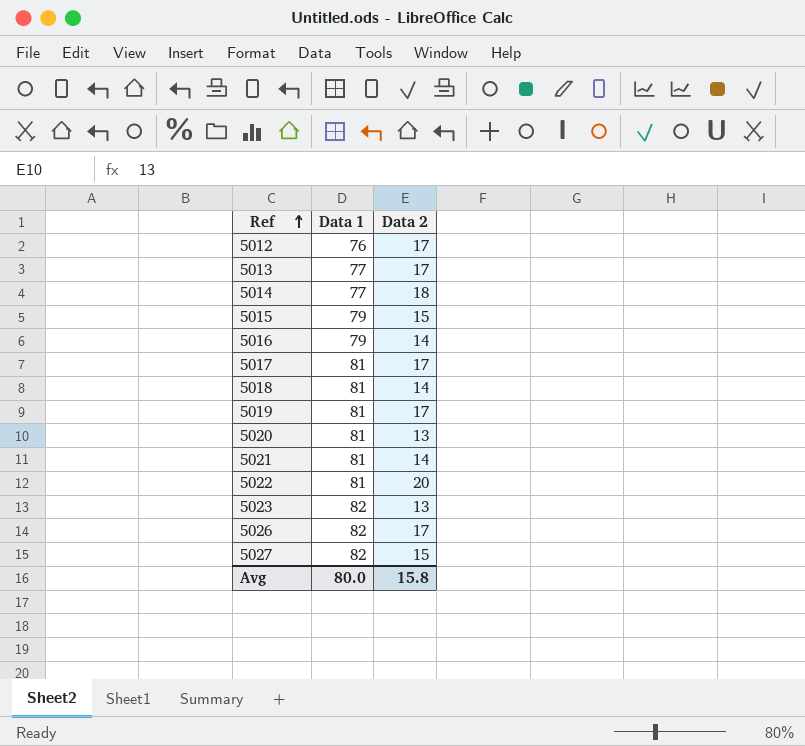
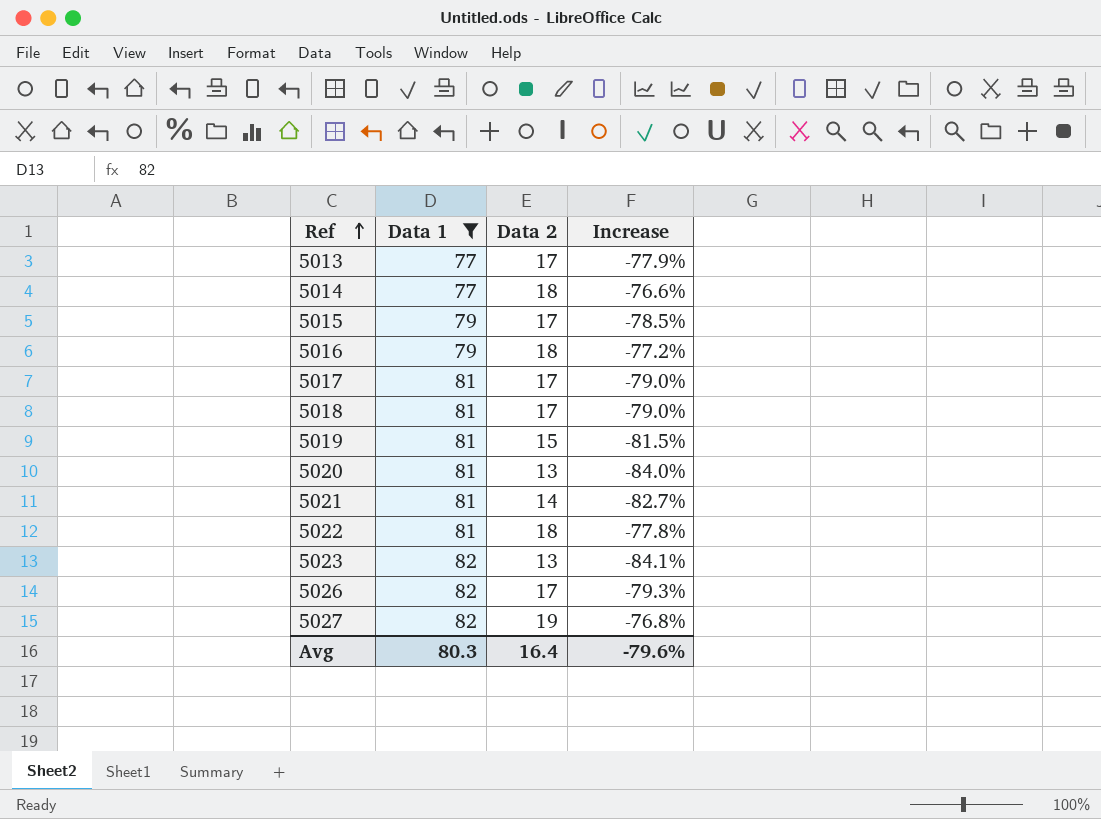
filter: none -> Data 1 != 76
column Increase | formula: none -> ([Data 2] - [Data 1]) / [Data 1]
5015 | Data 2: 15 -> 17
5016 | Data 2: 14 -> 18
5018 | Data 2: 14 -> 17
5019 | Data 2: 17 -> 15
5022 | Data 2: 20 -> 18
5027 | Data 2: 15 -> 19
Avg | Data 1: 80.0 -> 80.3
Avg | Data 2: 15.8 -> 16.4

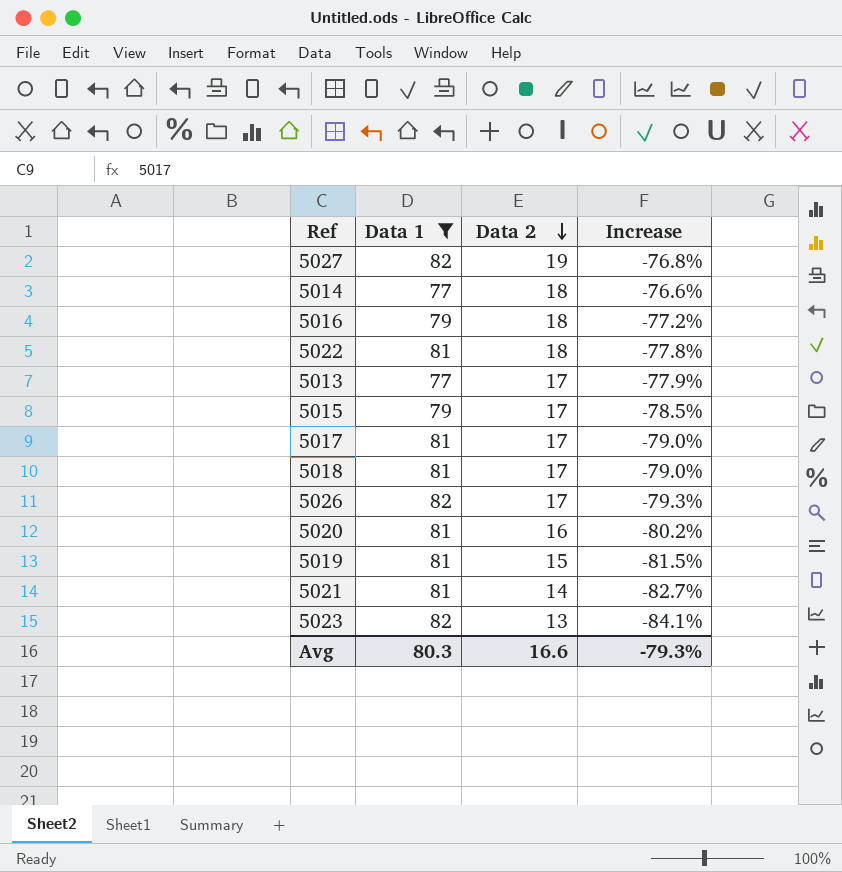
row order: Ref ascending -> Data 2 descending
5020 | Data 2: 13 -> 16
5020 | Increase: -84.0% -> -80.2%
Avg | Data 2: 16.4 -> 16.6
Avg | Increase: -79.6% -> -79.3%

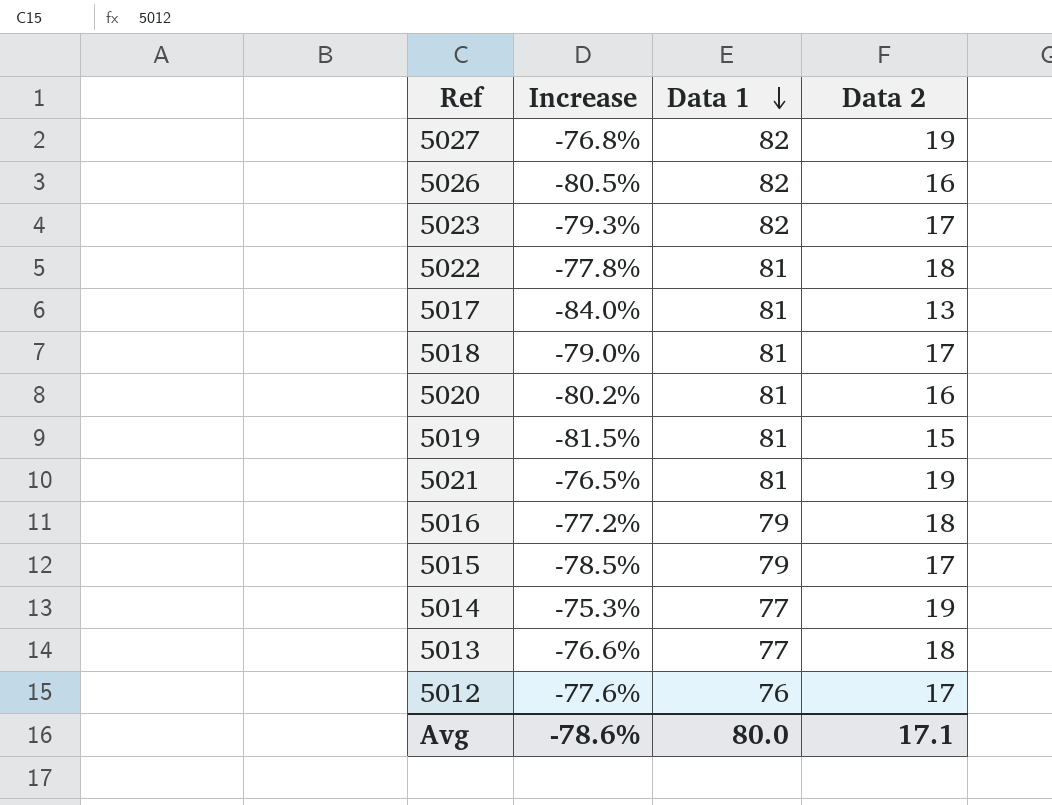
filter: Data 1 != 76 -> none
row order: Data 2 descending -> Data 1 descending
column Increase | position: 4 -> 2
5026 | Increase: -79.3% -> -80.5%
5026 | Data 2: 17 -> 16
5023 | Increase: -84.1% -> -79.3%
5023 | Data 2: 13 -> 17
5017 | Increase: -79.0% -> -84.0%
5017 | Data 2: 17 -> 13
5021 | Increase: -82.7% -> -76.5%
5021 | Data 2: 14 -> 19
5014 | Increase: -76.6% -> -75.3%
5014 | Data 2: 18 -> 19
5013 | Increase: -77.9% -> -76.6%
5013 | Data 2: 17 -> 18
Avg | Increase: -79.3% -> -78.6%
Avg | Data 1: 80.3 -> 80.0
Avg | Data 2: 16.6 -> 17.1

